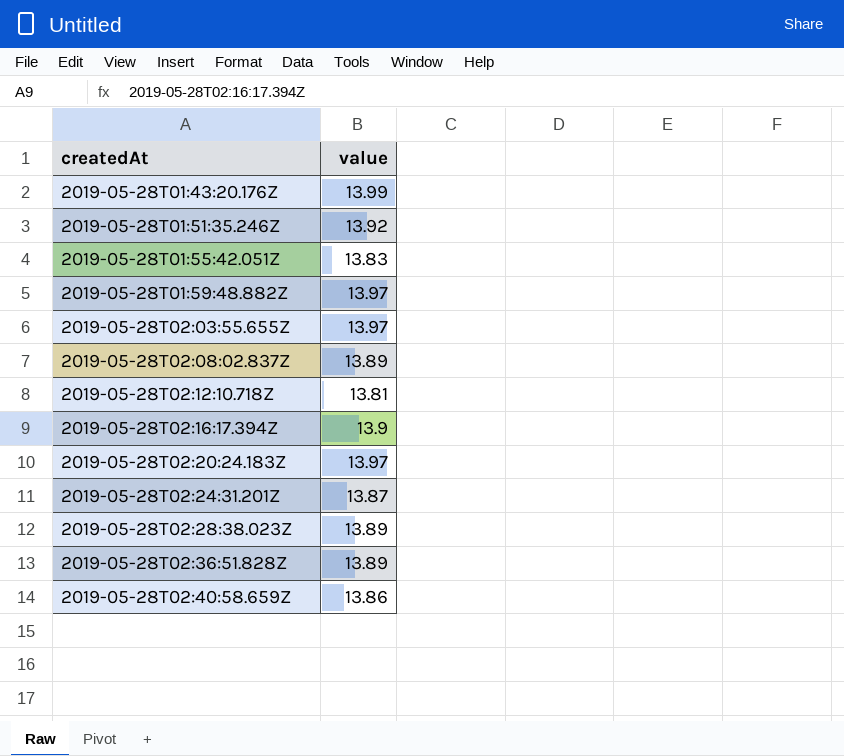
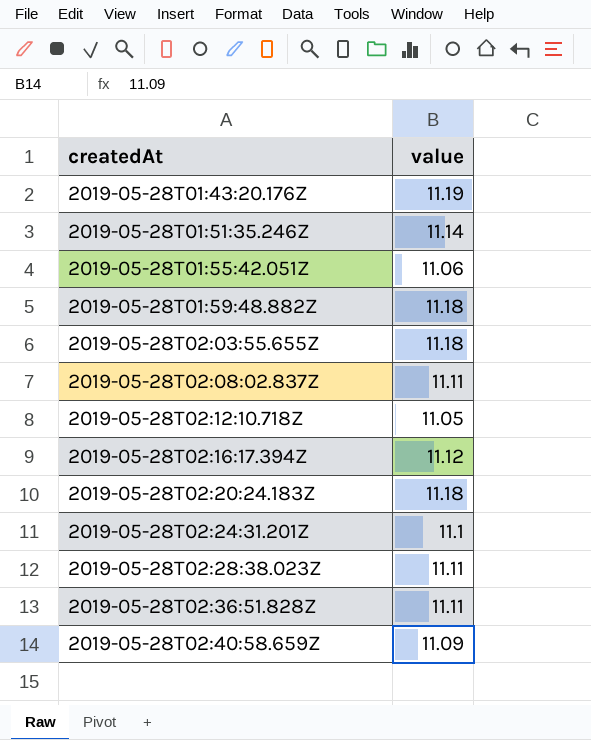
2019-05-28T01:43:20.176Z | value: 13.99 -> 11.19
2019-05-28T01:51:35.246Z | value: 13.92 -> 11.14
2019-05-28T01:55:42.051Z | value: 13.83 -> 11.06
2019-05-28T01:59:48.882Z | value: 13.97 -> 11.18
2019-05-28T02:03:55.655Z | value: 13.97 -> 11.18
2019-05-28T02:08:02.837Z | value: 13.89 -> 11.11
2019-05-28T02:12:10.718Z | value: 13.81 -> 11.05
2019-05-28T02:16:17.394Z | value: 13.9 -> 11.12
2019-05-28T02:20:24.183Z | value: 13.97 -> 11.18
2019-05-28T02:24:31.201Z | value: 13.87 -> 11.1
2019-05-28T02:28:38.023Z | value: 13.89 -> 11.11
2019-05-28T02:36:51.828Z | value: 13.89 -> 11.11
2019-05-28T02:40:58.659Z | value: 13.86 -> 11.09

